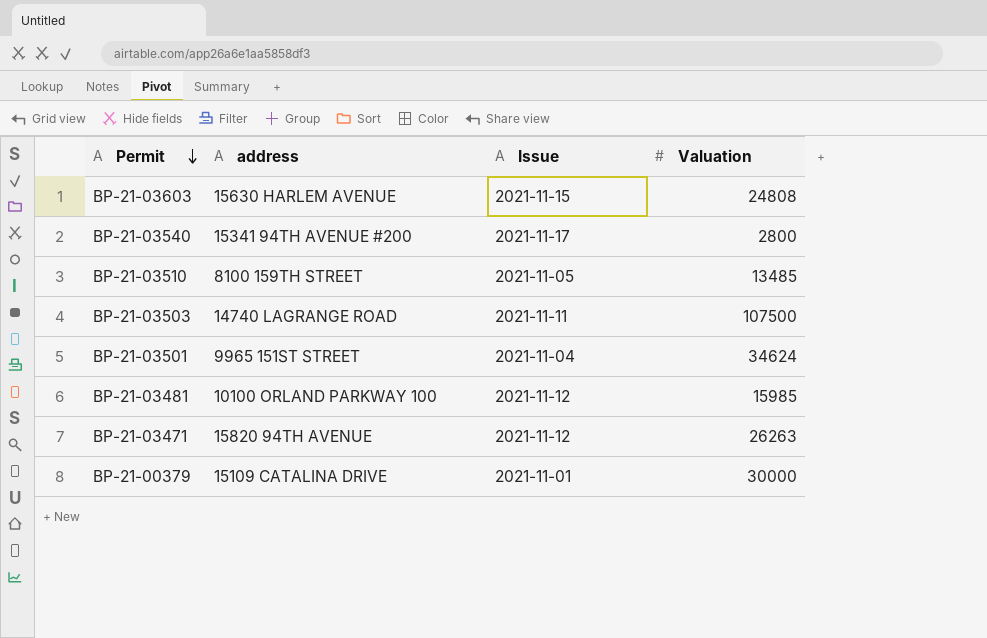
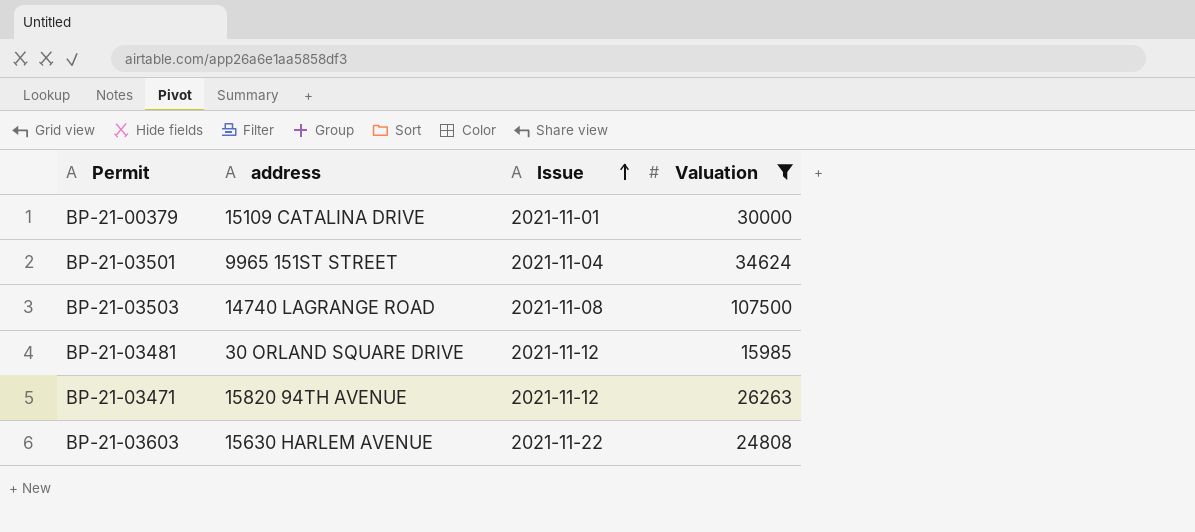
filter: none -> Valuation >= 15985
row order: Permit descending -> Issue ascending
BP-21-03503 | Issue: 2021-11-11 -> 2021-11-08
BP-21-03481 | address: 10100 ORLAND PARKWAY 100 -> 30 ORLAND SQUARE DRIVE
BP-21-03603 | Issue: 2021-11-15 -> 2021-11-22

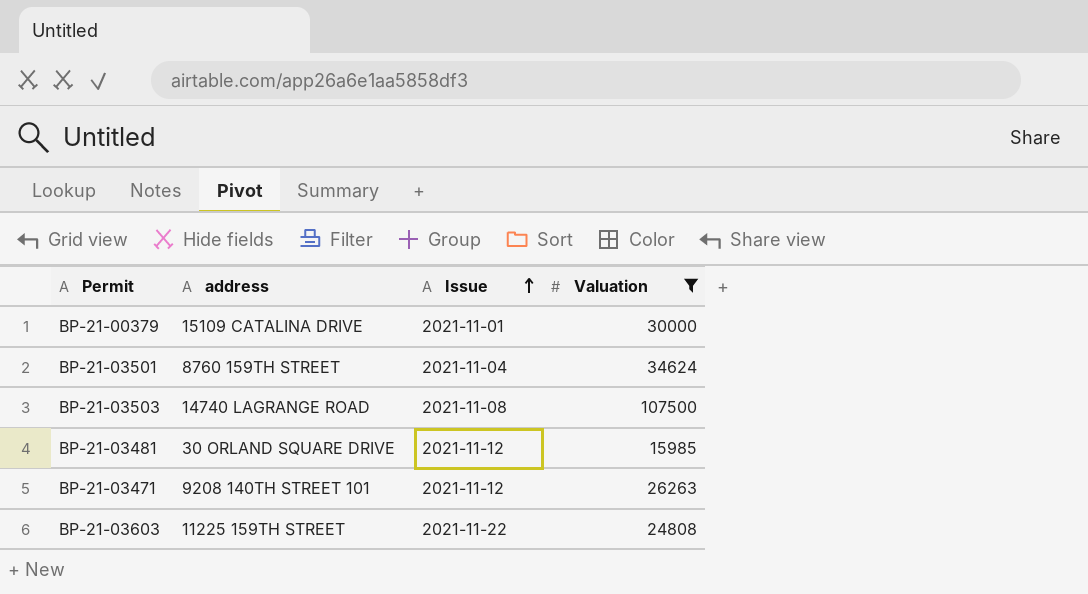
BP-21-03501 | address: 9965 151ST STREET -> 8760 159TH STREET
BP-21-03471 | address: 15820 94TH AVENUE -> 9208 140TH STREET 101
BP-21-03603 | address: 15630 HARLEM AVENUE -> 11225 159TH STREET

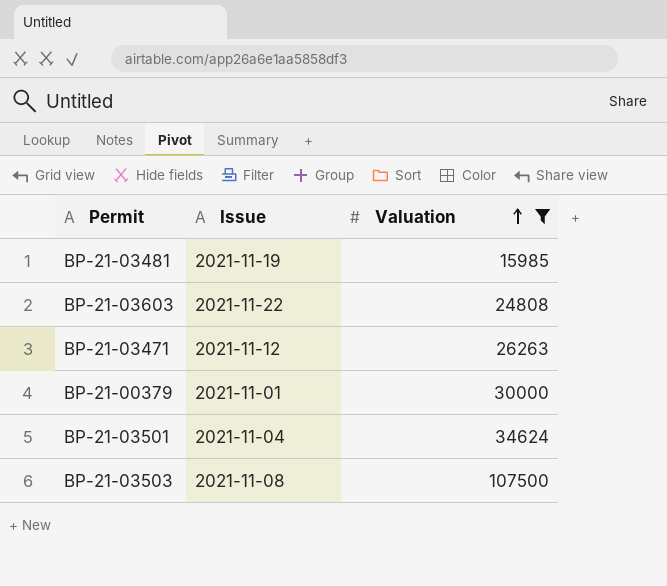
row order: Issue ascending -> Valuation ascending
column address | position: 2 -> none
BP-21-03481 | Issue: 2021-11-12 -> 2021-11-19

